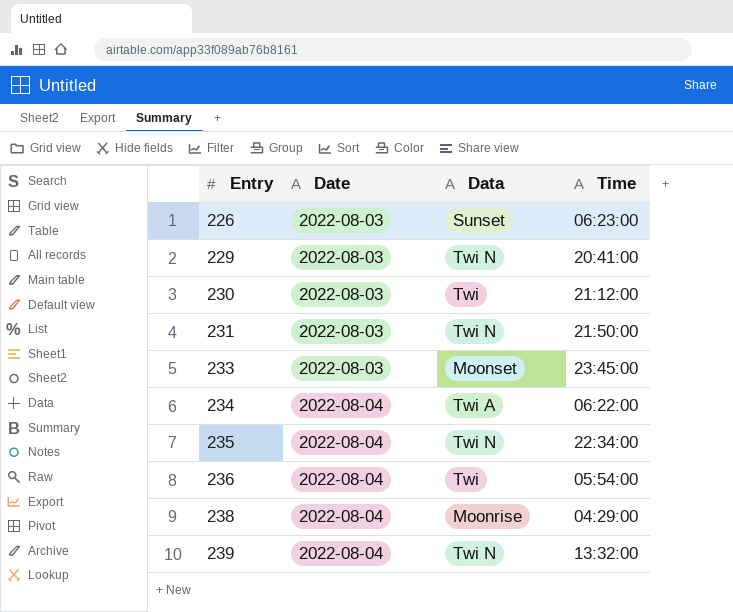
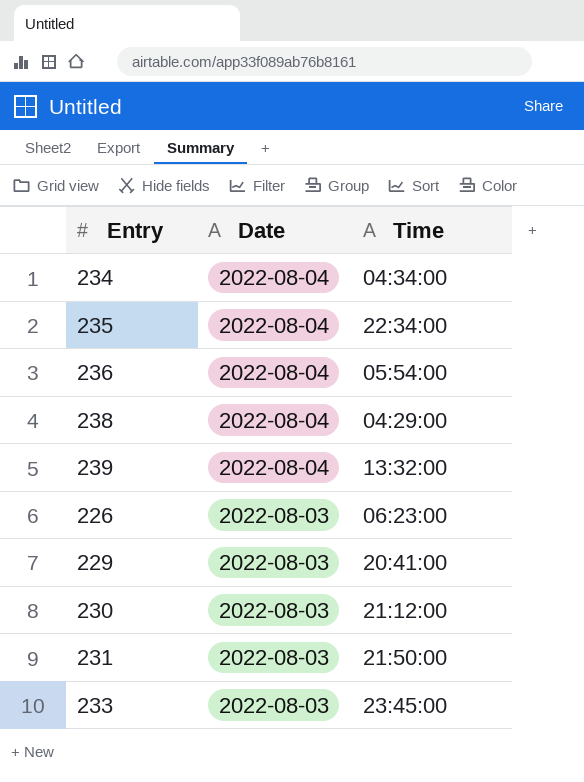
row order: Entry ascending -> Date descending
column Data | position: 3 -> none
234 | Time: 06:22:00 -> 04:34:00

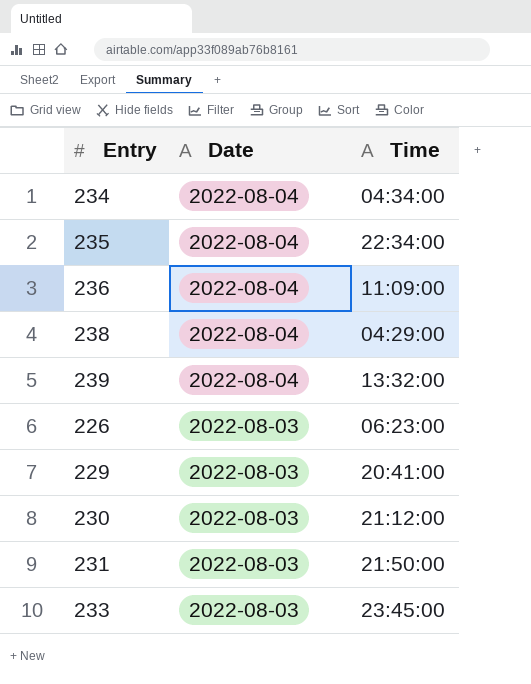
236 | Time: 05:54:00 -> 11:09:00

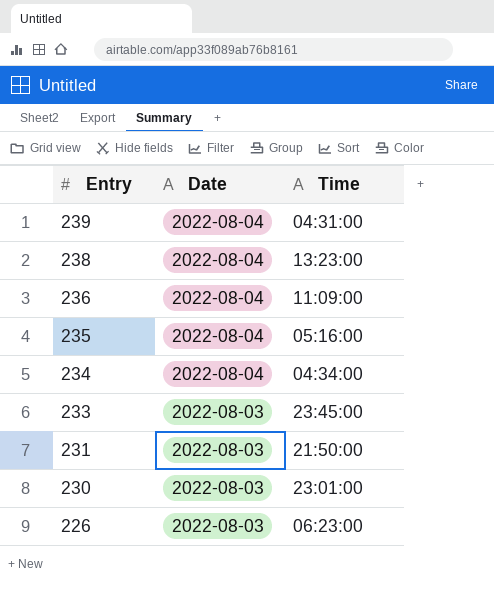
row order: Date descending -> Entry descending
row 229: 2022-08-03 | 20:41:00 -> none
239 | Time: 13:32:00 -> 04:31:00
238 | Time: 04:29:00 -> 13:23:00
235 | Time: 22:34:00 -> 05:16:00
230 | Time: 21:12:00 -> 23:01:00

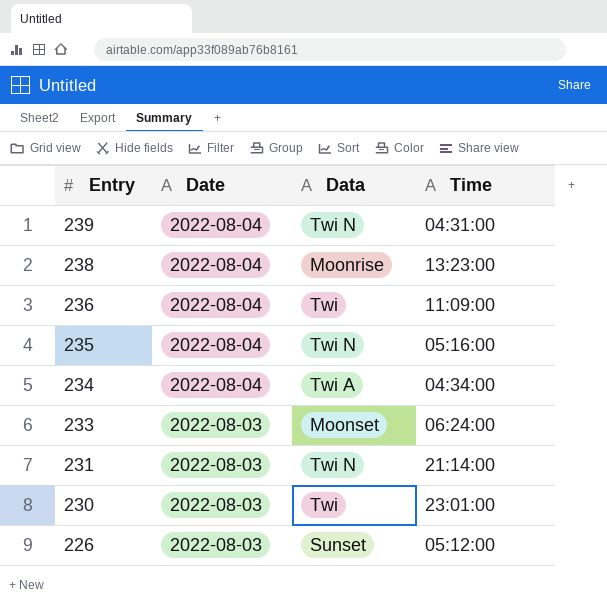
column Data | position: none -> 3
233 | Time: 23:45:00 -> 06:24:00
231 | Time: 21:50:00 -> 21:14:00
226 | Time: 06:23:00 -> 05:12:00

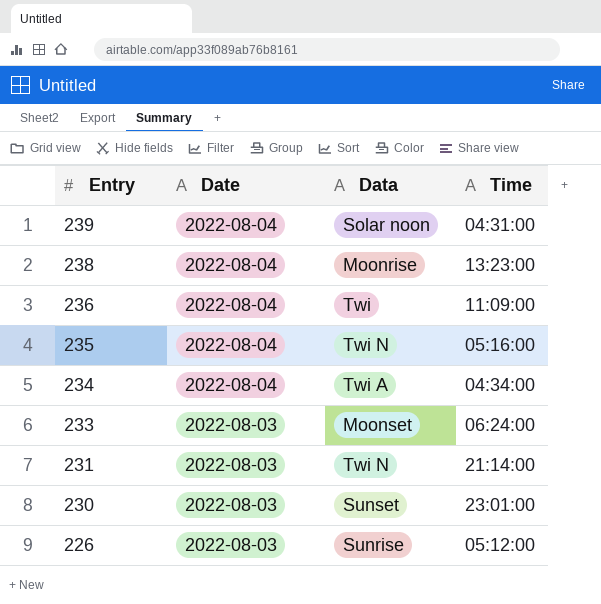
239 | Data: Twi N -> Solar noon
230 | Data: Twi -> Sunset
226 | Data: Sunset -> Sunrise

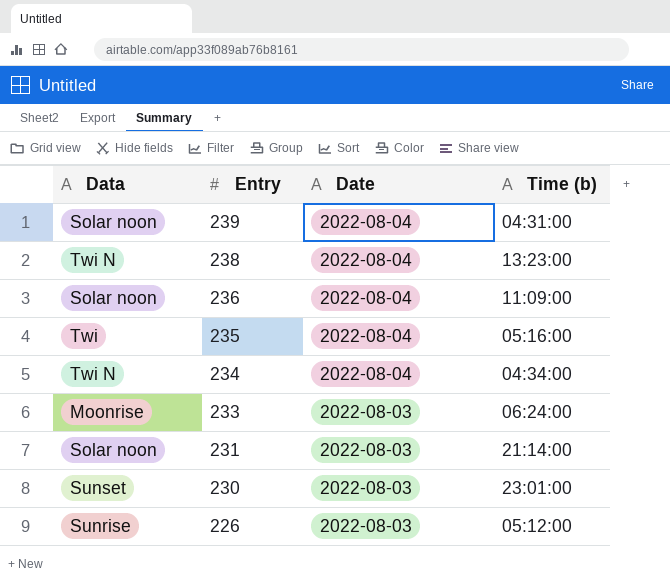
column Data | position: 3 -> 1
column name: Time -> Time (b)
238 | Data: Moonrise -> Twi N
236 | Data: Twi -> Solar noon
235 | Data: Twi N -> Twi
234 | Data: Twi A -> Twi N
233 | Data: Moonset -> Moonrise
231 | Data: Twi N -> Solar noon

